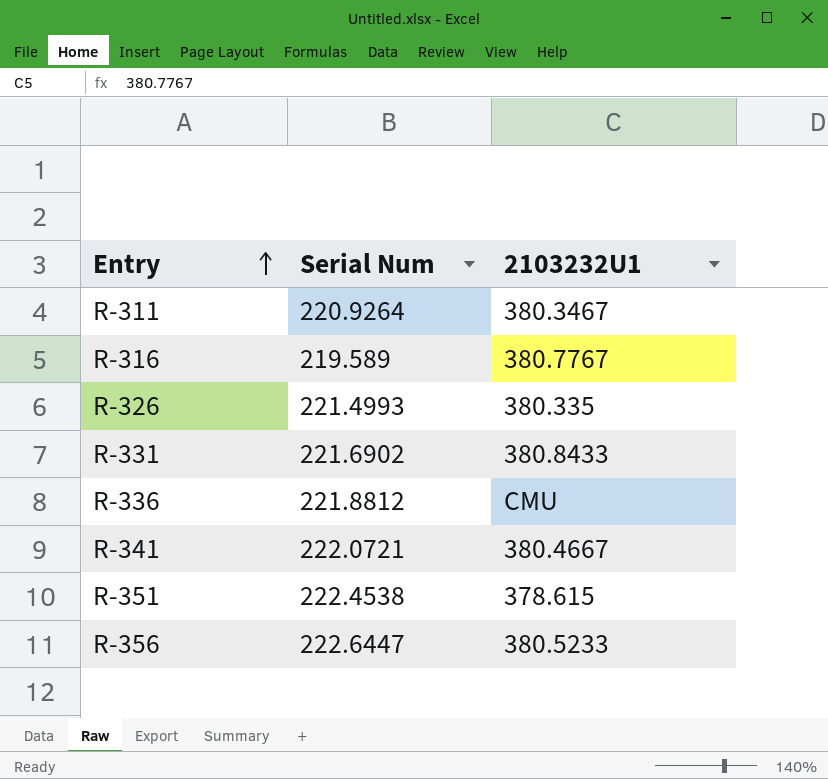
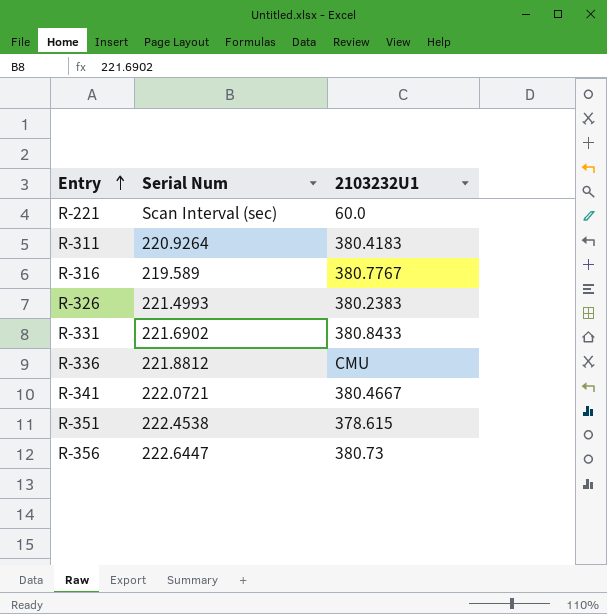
row R-221: none -> Scan Interval (sec) | 60.0
R-311 | 2103232U1: 380.3467 -> 380.4183
R-326 | 2103232U1: 380.335 -> 380.2383
R-356 | 2103232U1: 380.5233 -> 380.73

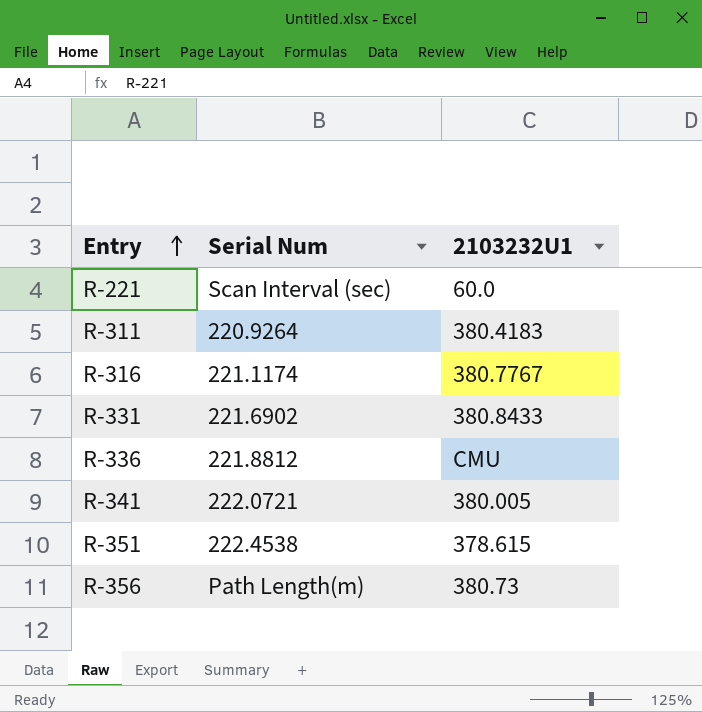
row R-326: 221.4993 | 380.2383 -> none
R-316 | Serial Num: 219.589 -> 221.1174
R-341 | 2103232U1: 380.4667 -> 380.005
R-356 | Serial Num: 222.6447 -> Path Length(m)

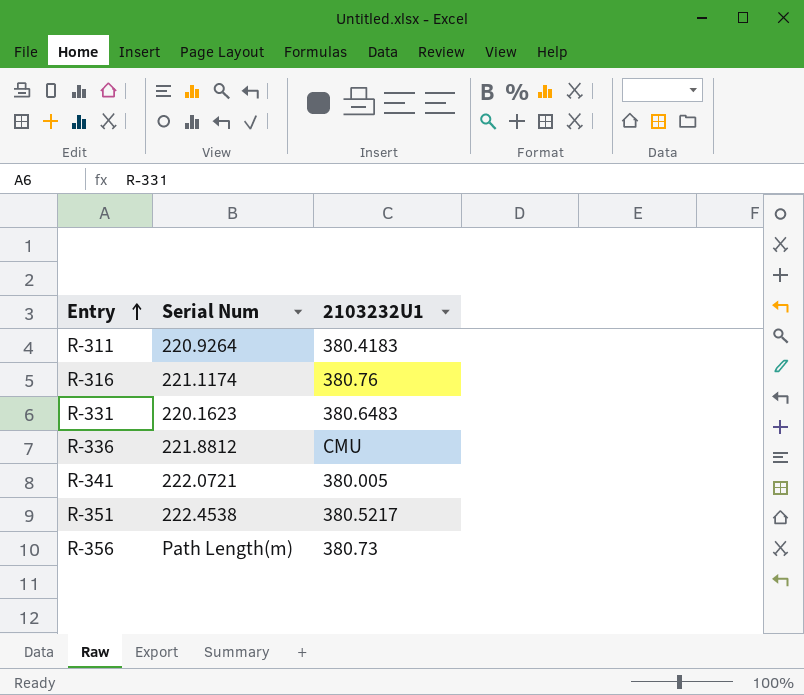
row R-221: Scan Interval (sec) | 60.0 -> none
R-316 | 2103232U1: 380.7767 -> 380.76
R-331 | Serial Num: 221.6902 -> 220.1623
R-331 | 2103232U1: 380.8433 -> 380.6483
R-351 | 2103232U1: 378.615 -> 380.5217

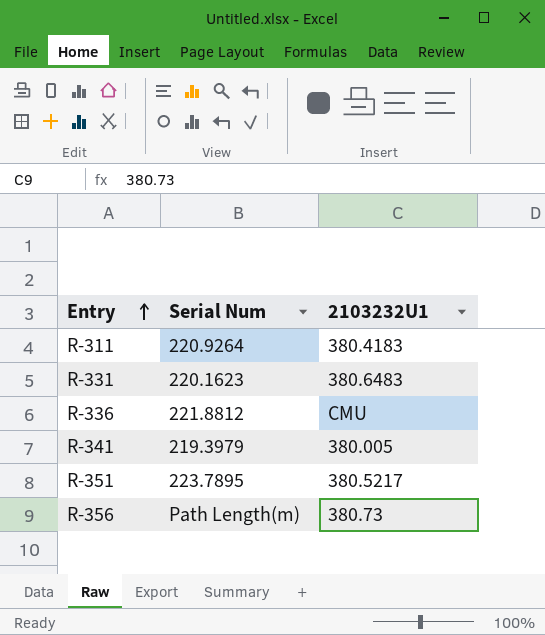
row R-316: 221.1174 | 380.76 -> none
R-341 | Serial Num: 222.0721 -> 219.3979
R-351 | Serial Num: 222.4538 -> 223.7895

